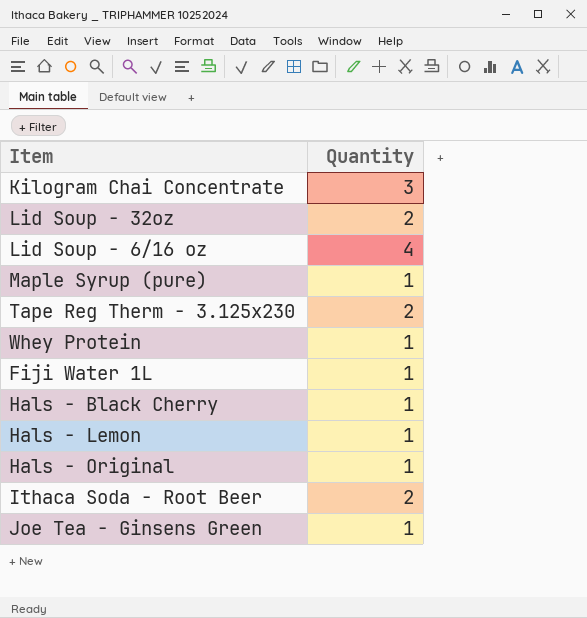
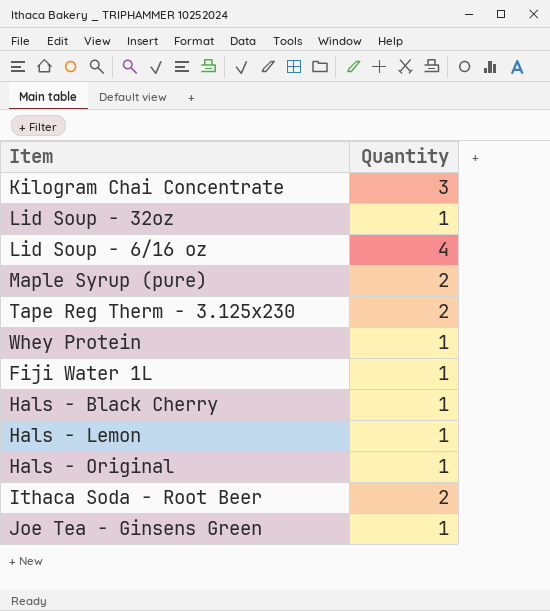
Lid Soup - 32oz | Quantity: 2 -> 1
Maple Syrup (pure) | Quantity: 1 -> 2

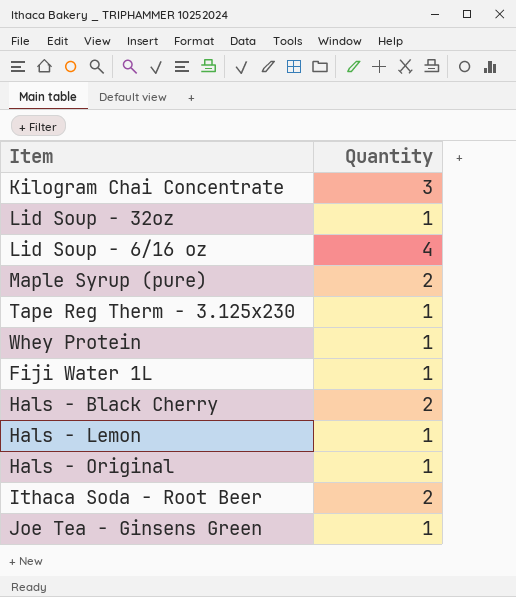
Tape Reg Therm - 3.125x230 | Quantity: 2 -> 1
Hals - Black Cherry | Quantity: 1 -> 2

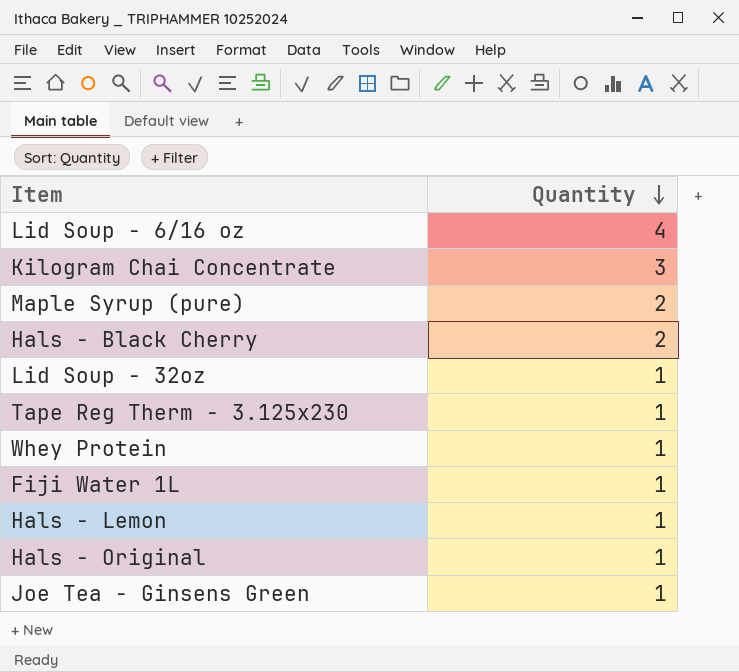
row order: none -> Quantity descending
row Ithaca Soda - Root Beer: 2 -> none

